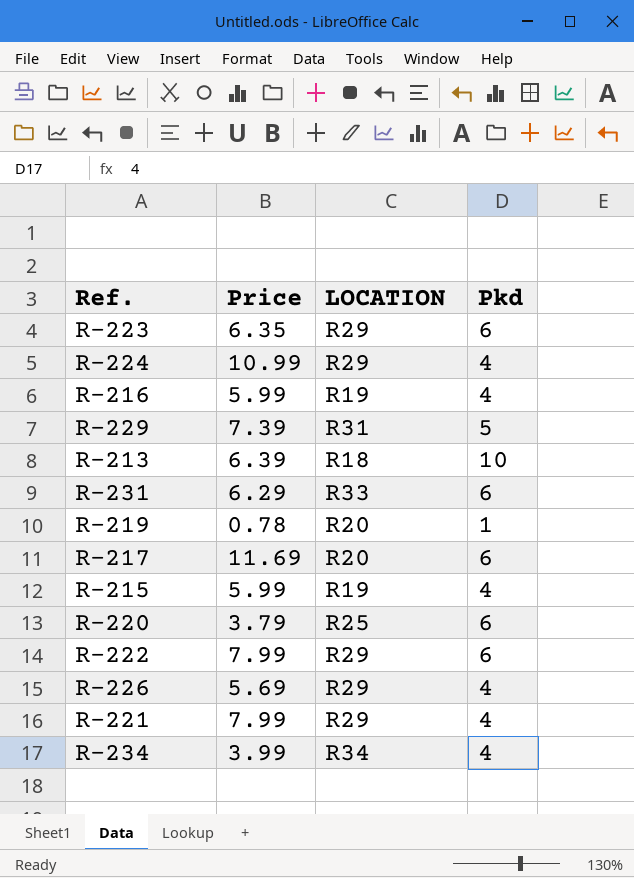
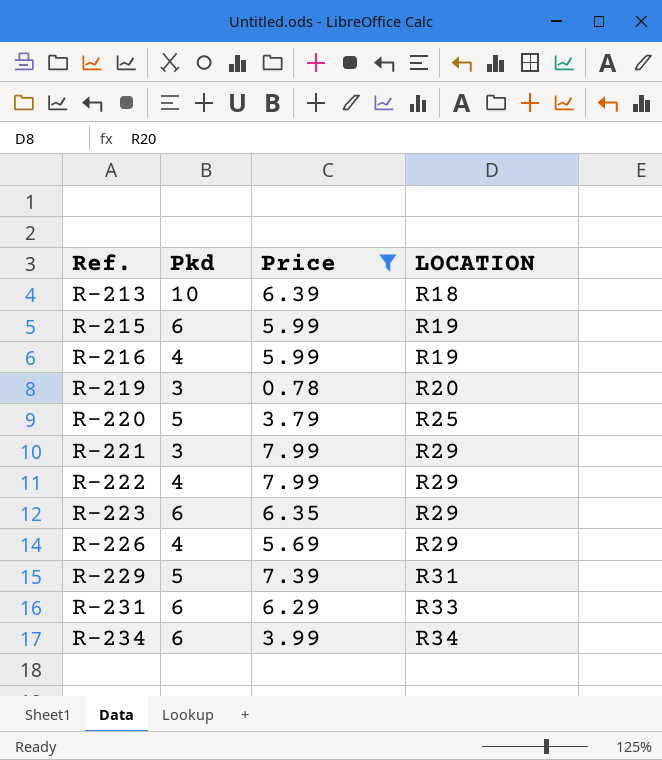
filter: none -> Price <= 7.99
row order: none -> Ref. ascending
column Pkd | position: 4 -> 2
R-215 | Pkd: 4 -> 6
R-219 | Pkd: 1 -> 3
R-220 | Pkd: 6 -> 5
R-221 | Pkd: 4 -> 3
R-222 | Pkd: 6 -> 4
R-234 | Pkd: 4 -> 6

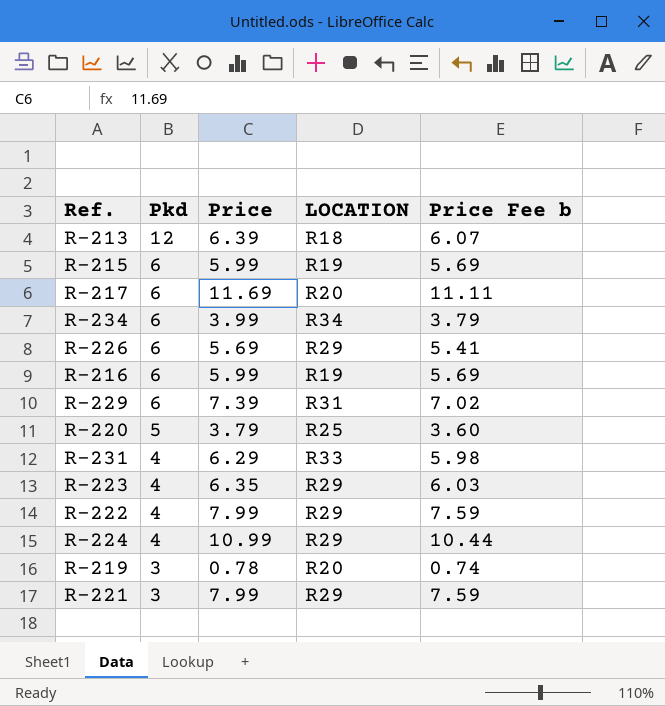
filter: Price <= 7.99 -> none
row order: Ref. ascending -> Pkd descending
column Price Fee b | formula: none -> [Price] * 0.95
R-213 | Pkd: 10 -> 12
R-226 | Pkd: 4 -> 6
R-216 | Pkd: 4 -> 6
R-229 | Pkd: 5 -> 6
R-231 | Pkd: 6 -> 4
R-223 | Pkd: 6 -> 4

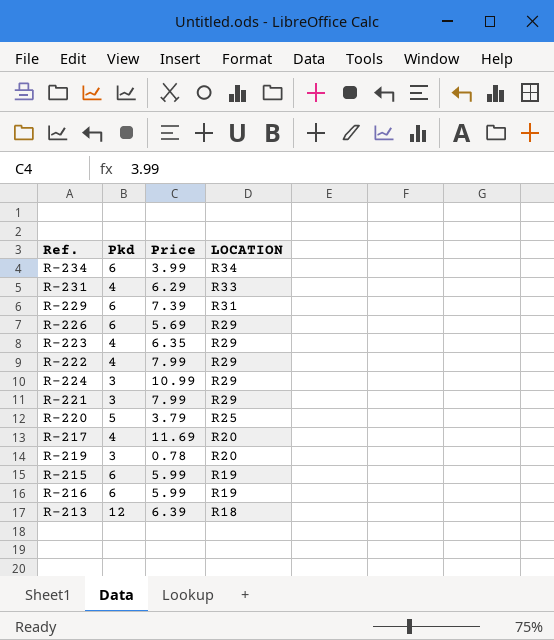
row order: Pkd descending -> LOCATION descending
column Price Fee b | formula: [Price] * 0.95 -> none
R-224 | Pkd: 4 -> 3
R-217 | Pkd: 6 -> 4

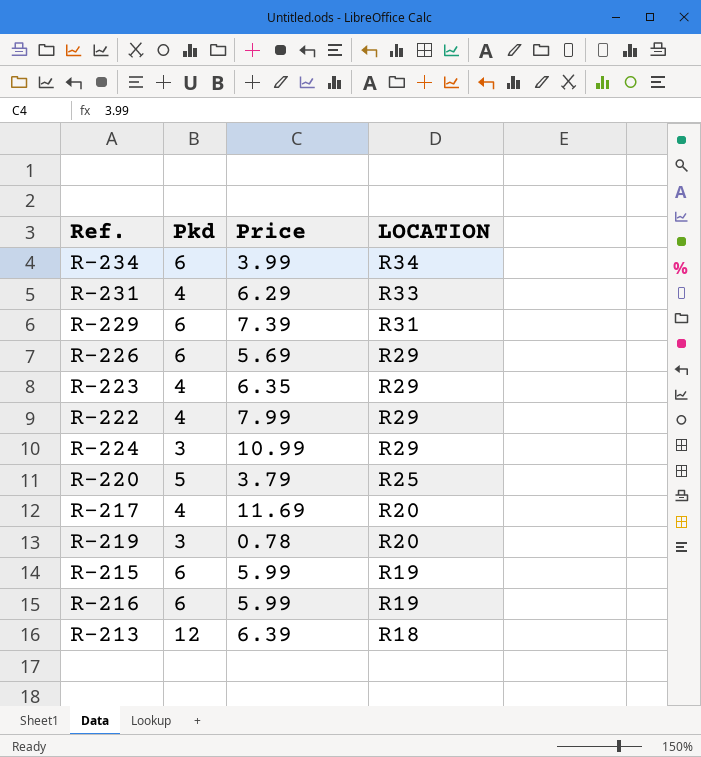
row R-221: 3 | 7.99 | R29 -> none

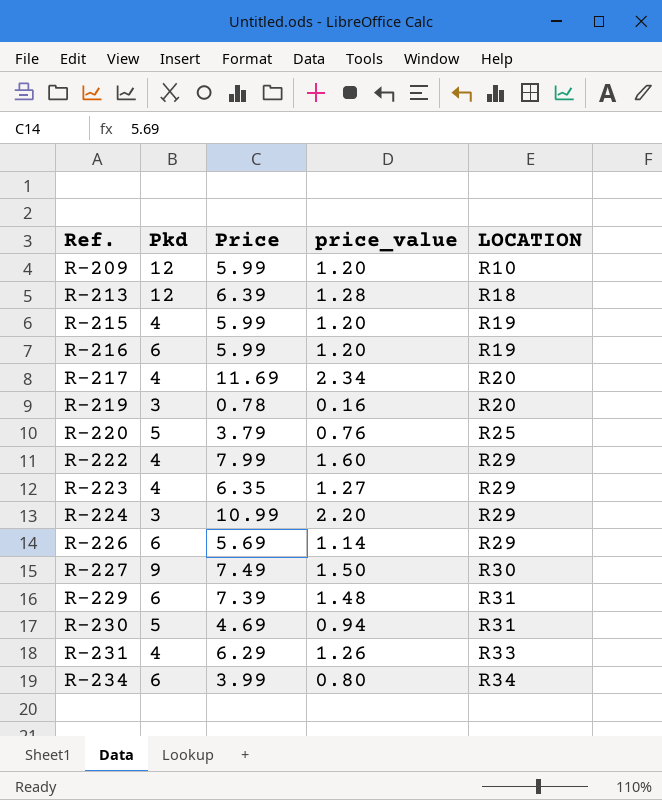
row order: LOCATION descending -> Ref. ascending
column price_value | formula: none -> [Price] * 0.2
row R-209: none -> 12 | 5.99 | 1.20 | R10
R-215 | Pkd: 6 -> 4
row R-227: none -> 9 | 7.49 | 1.50 | R30
row R-230: none -> 5 | 4.69 | 0.94 | R31

